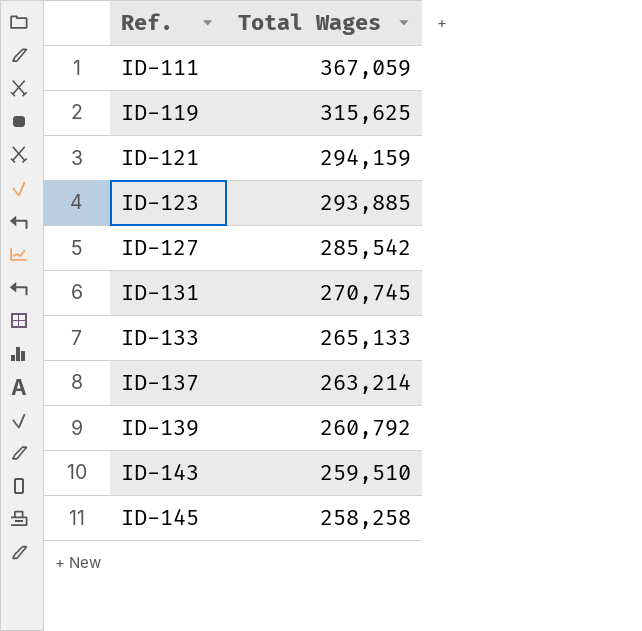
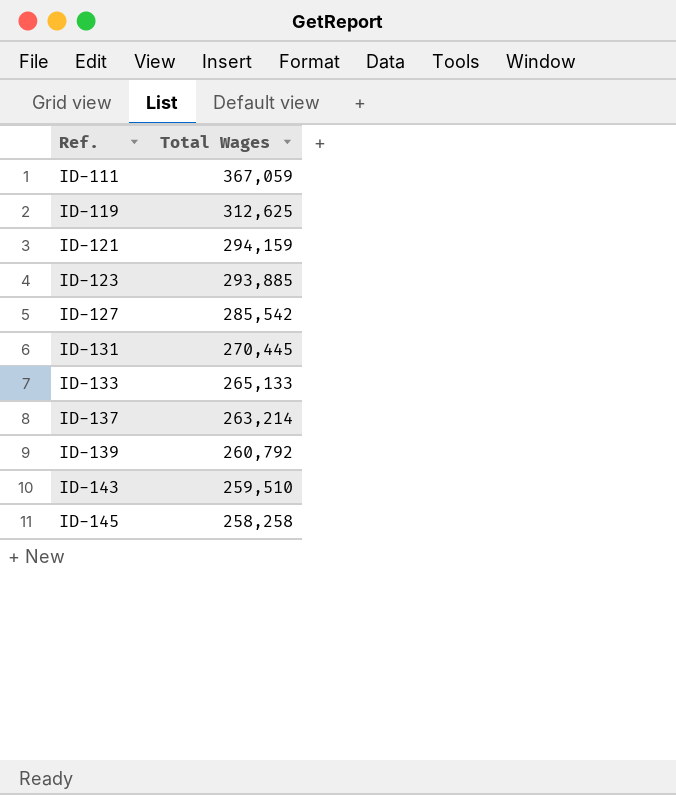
ID-119 | Total Wages: 315,625 -> 312,625
ID-131 | Total Wages: 270,745 -> 270,445

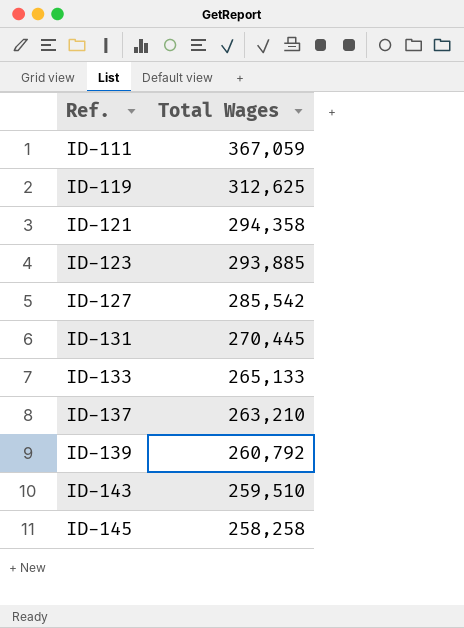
ID-121 | Total Wages: 294,159 -> 294,358
ID-137 | Total Wages: 263,214 -> 263,210

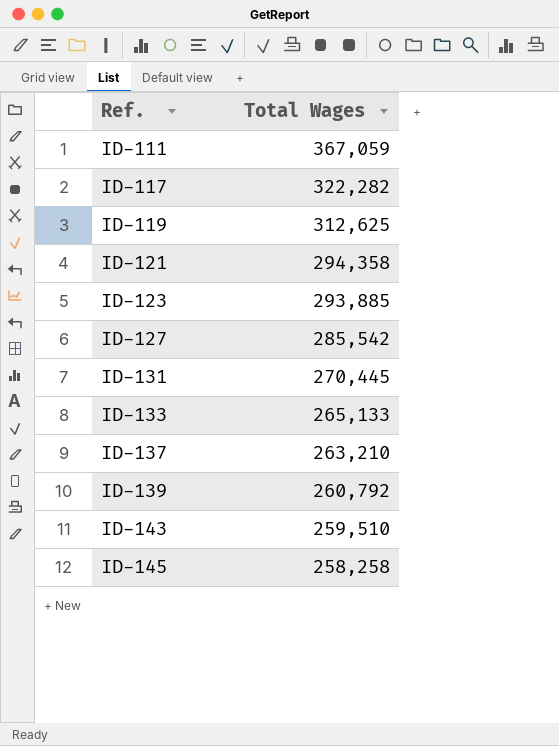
row ID-117: none -> 322,282

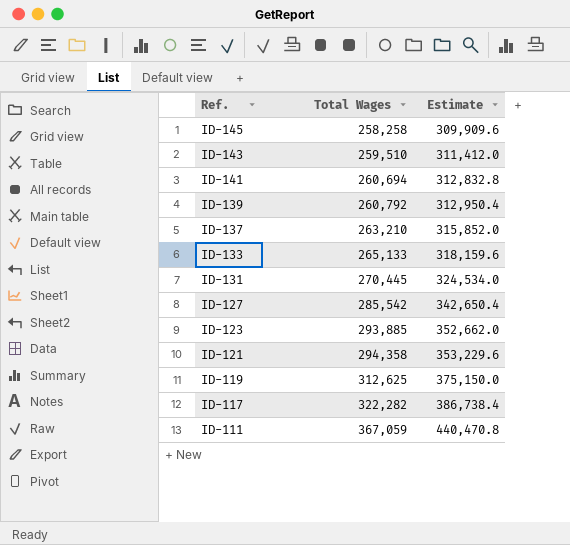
row order: Ref. ascending -> Ref. descending
column Estimate | formula: none -> [Total Wages] * 1.2
row ID-141: none -> 260,694 | 312,832.8

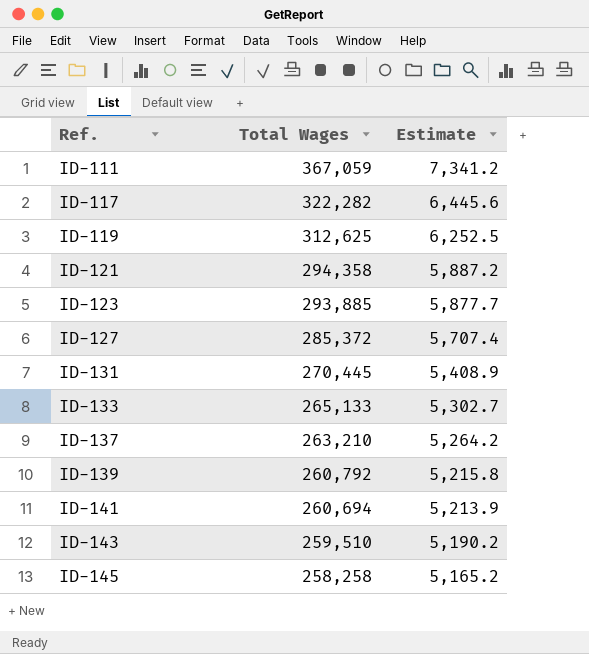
row order: Ref. descending -> Ref. ascending
column Estimate | formula: [Total Wages] * 1.2 -> [Total Wages] * 0.02
ID-127 | Total Wages: 285,542 -> 285,372

